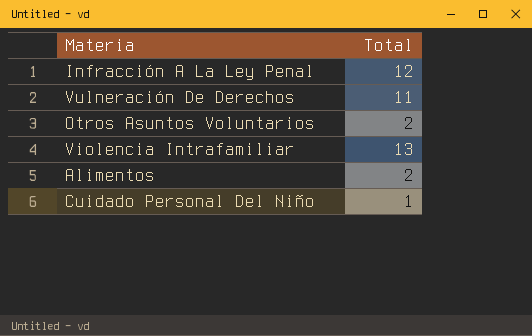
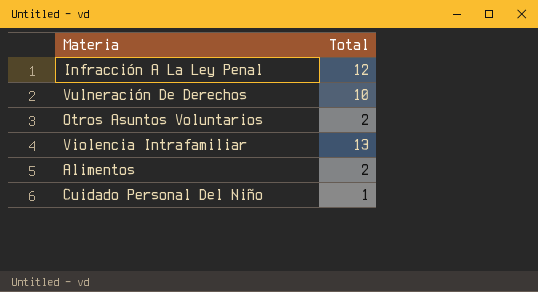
Vulneración De Derechos | Total: 11 -> 10

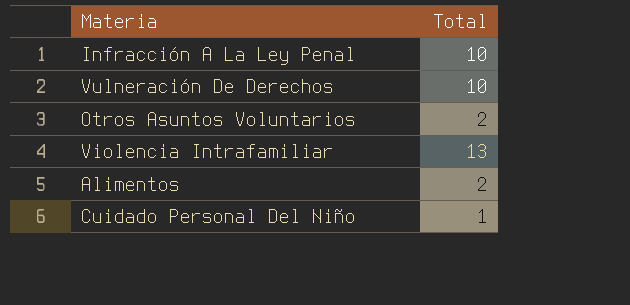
Infracción A La Ley Penal | Total: 12 -> 10

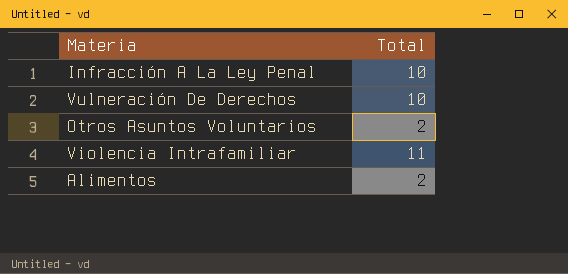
row Cuidado Personal Del Niño: 1 -> none
Violencia Intrafamiliar | Total: 13 -> 11

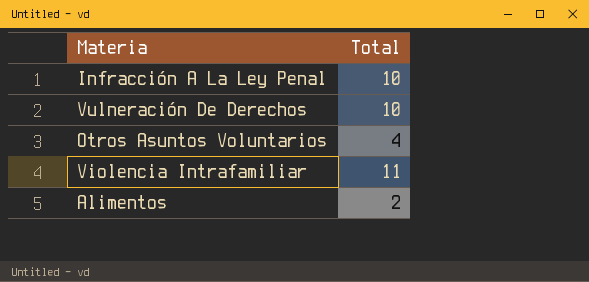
Otros Asuntos Voluntarios | Total: 2 -> 4

